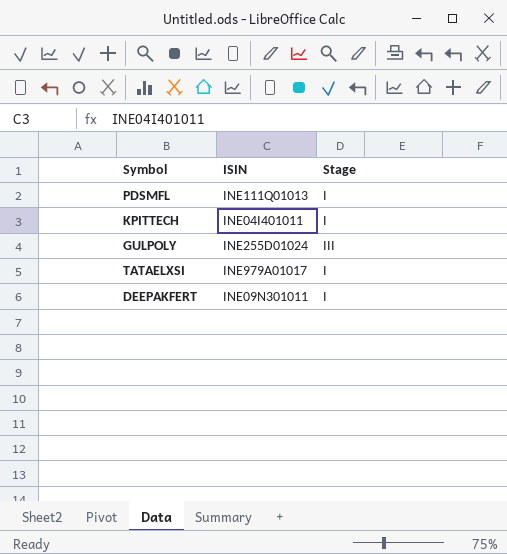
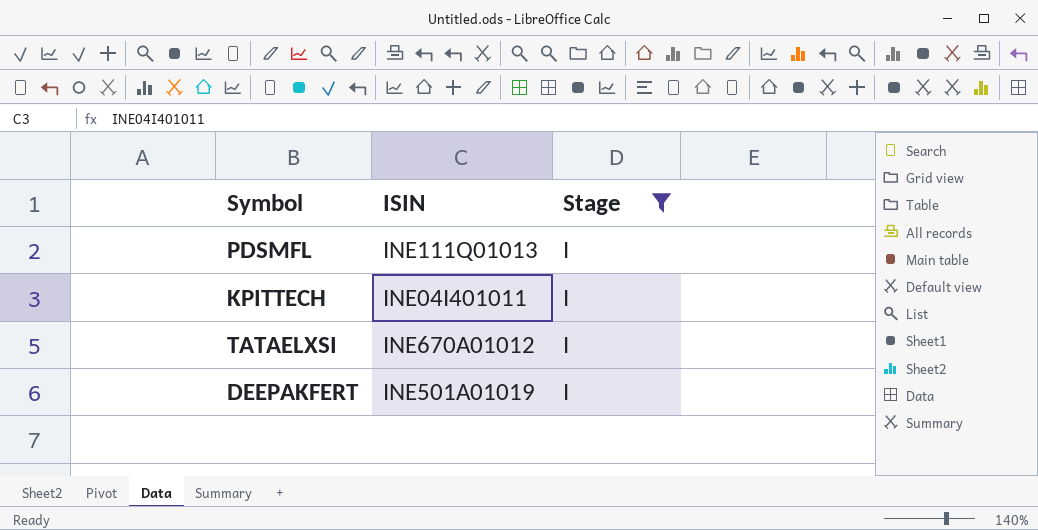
filter: none -> Stage = I
TATAELXSI | ISIN: INE979A01017 -> INE670A01012
DEEPAKFERT | ISIN: INE09N301011 -> INE501A01019

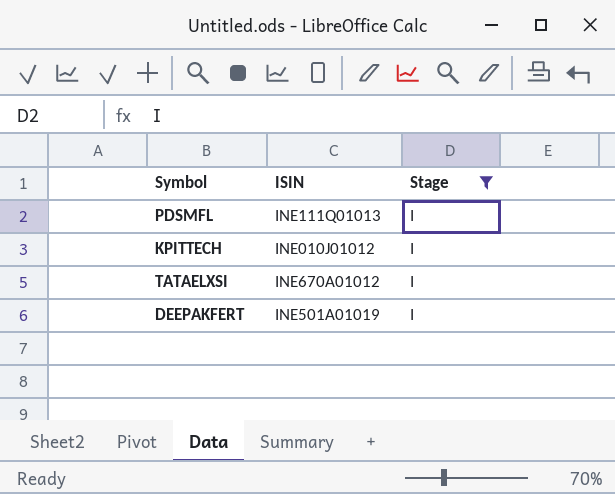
KPITTECH | ISIN: INE04I401011 -> INE010J01012

